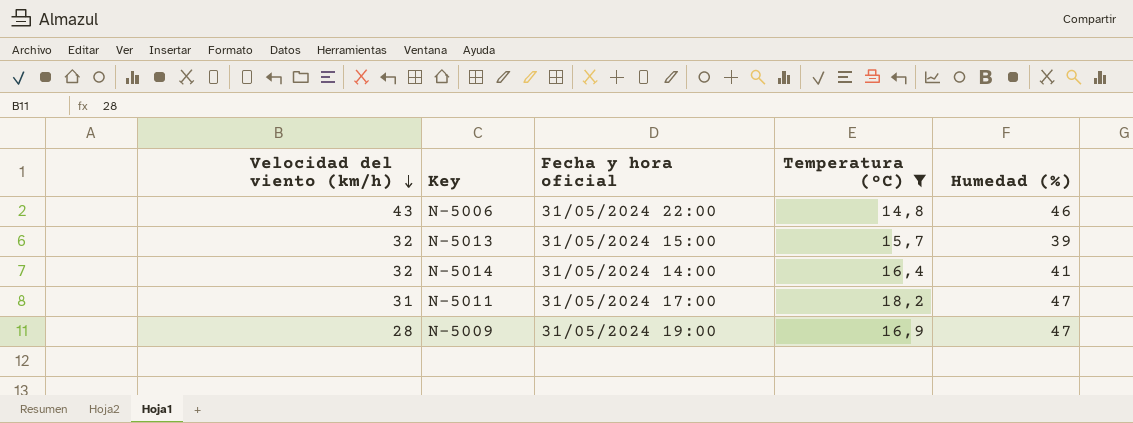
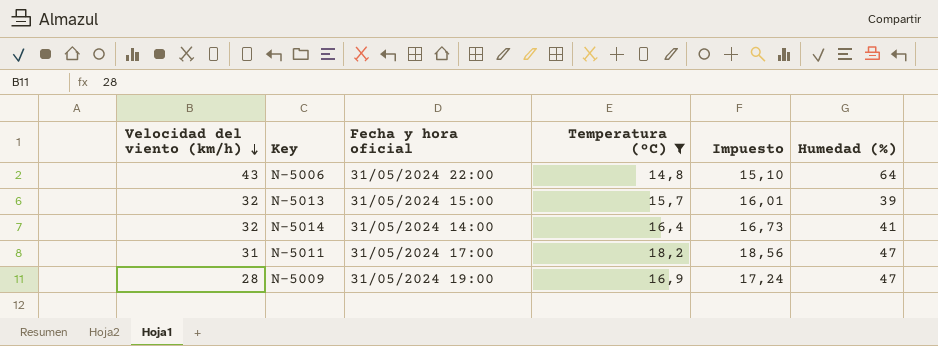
column Impuesto | formula: none -> [Temperatura (ºC)] * 1,02
N-5006 | Humedad (%): 46 -> 64

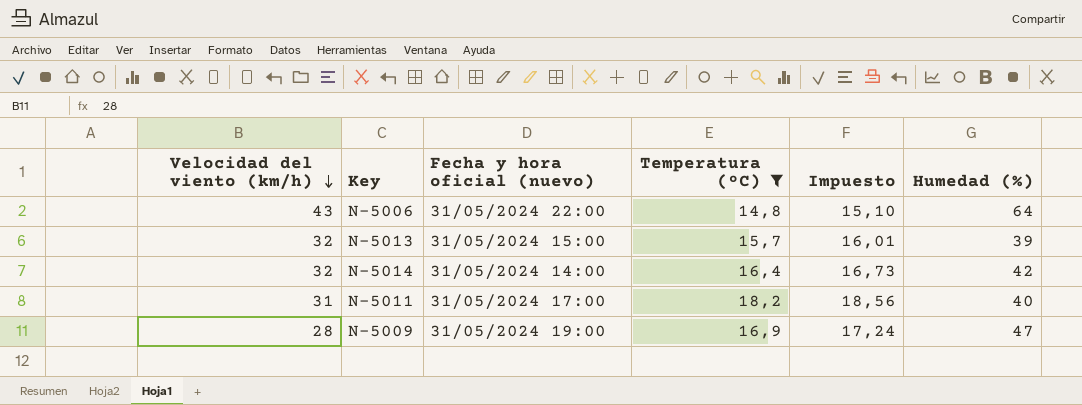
column name: Fecha y hora oficial -> Fecha y hora oficial (nuevo)
N-5014 | Humedad (%): 41 -> 42
N-5011 | Humedad (%): 47 -> 40

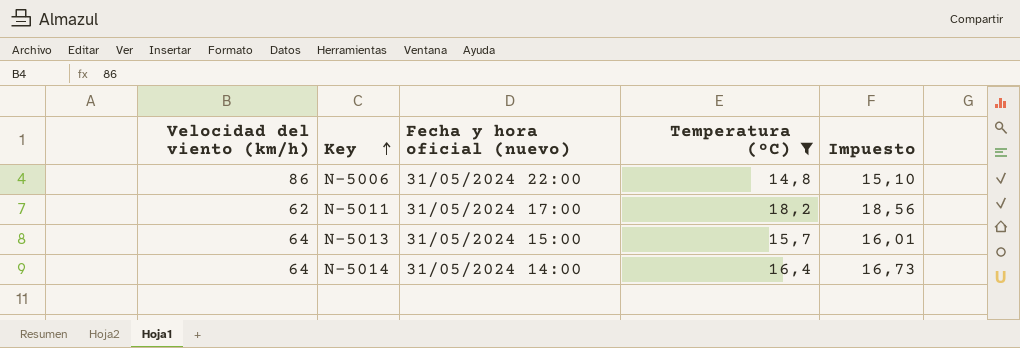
row order: Velocidad del viento (km/h) descending -> Key ascending
column Humedad (%) | position: 6 -> none
row N-5009: 28 | 31/05/2024 19:00 | 16,9 | 17,24 | 47 -> none
N-5006 | Velocidad del viento (km/h): 43 -> 86
N-5011 | Velocidad del viento (km/h): 31 -> 62
N-5013 | Velocidad del viento (km/h): 32 -> 64
N-5014 | Velocidad del viento (km/h): 32 -> 64

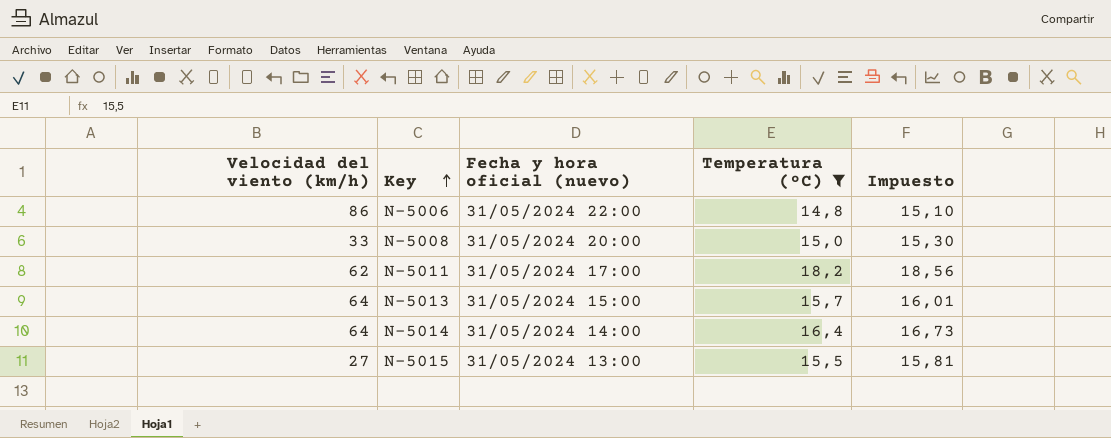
row N-5008: none -> 33 | 31/05/2024 20:00 | 15,0 | 15,30
row N-5015: none -> 27 | 31/05/2024 13:00 | 15,5 | 15,81

